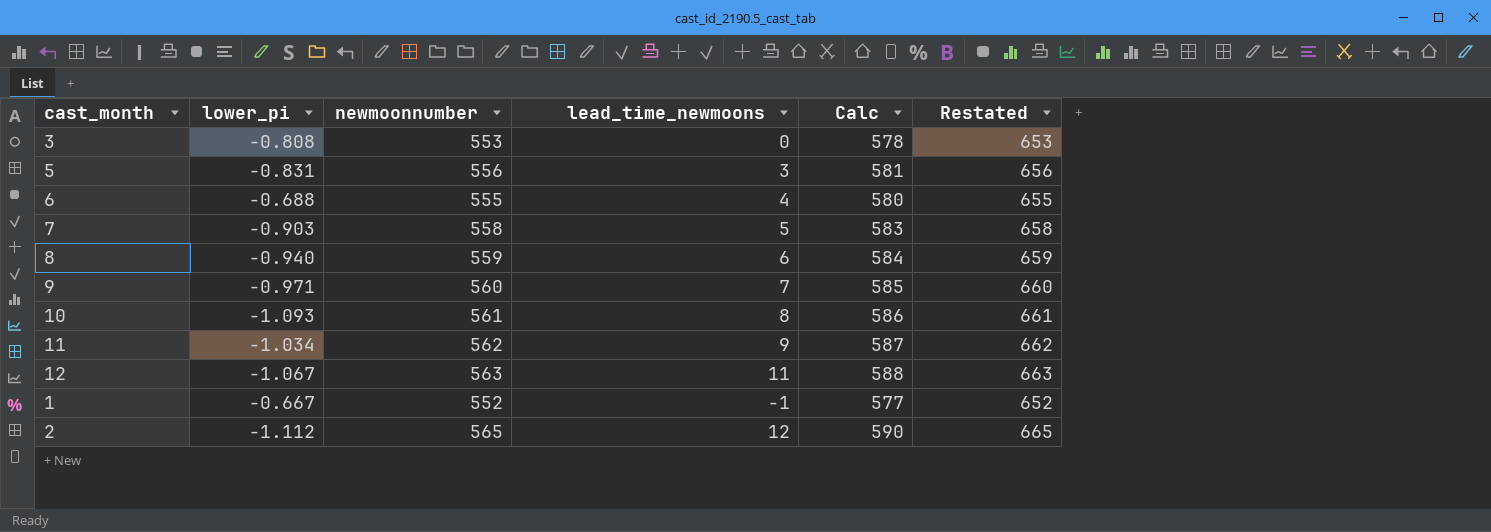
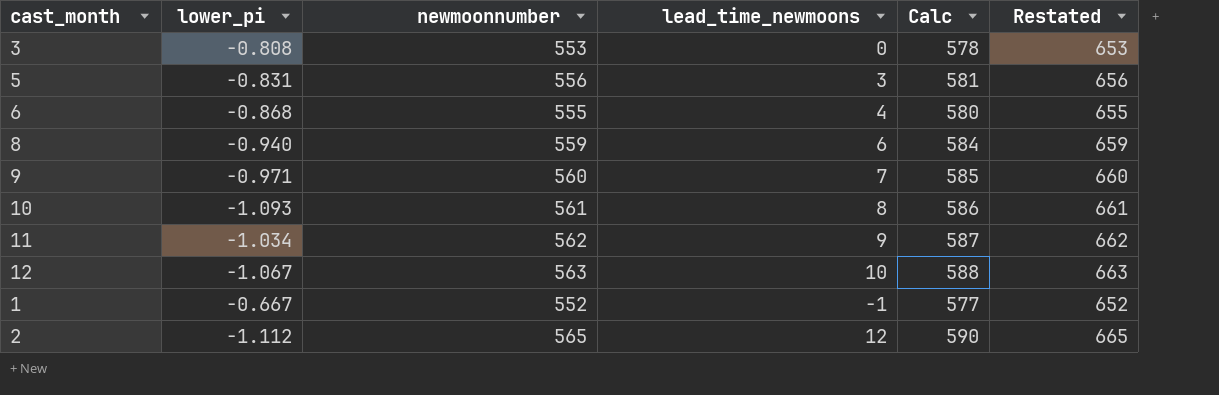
row 7: -0.903 | 558 | 5 | 583 | 658 -> none
6 | lower_pi: -0.688 -> -0.868
12 | lead_time_newmoons: 11 -> 10

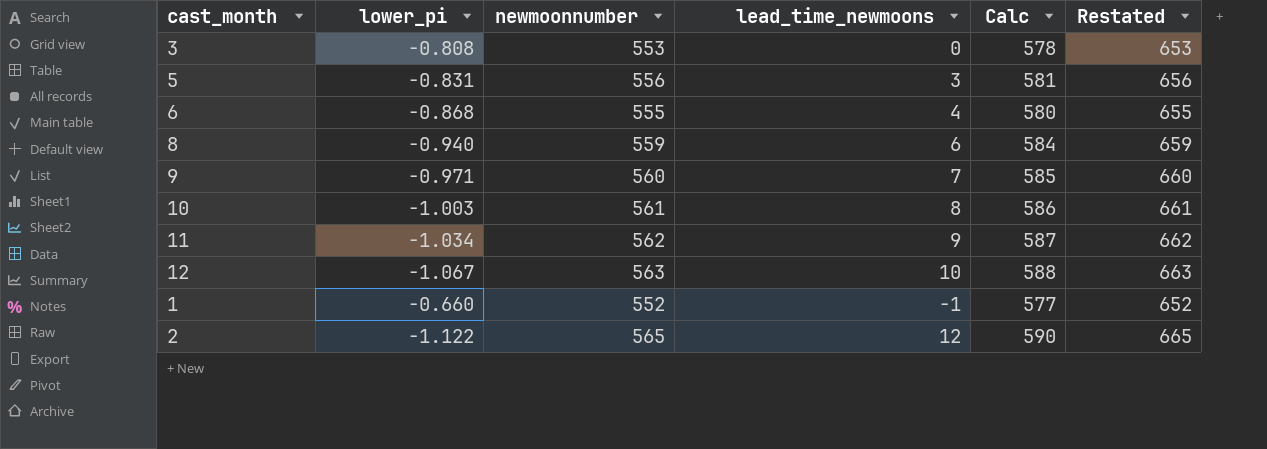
10 | lower_pi: -1.093 -> -1.003
1 | lower_pi: -0.667 -> -0.660
2 | lower_pi: -1.112 -> -1.122

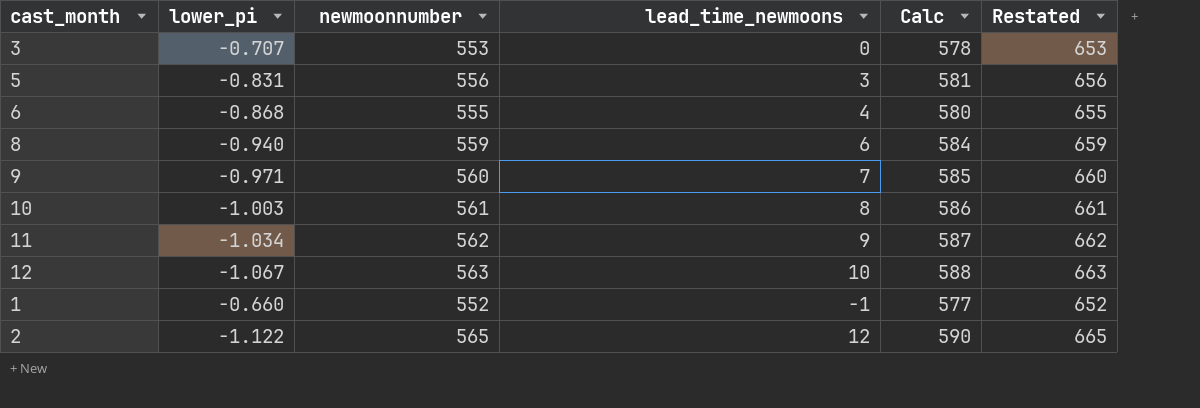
3 | lower_pi: -0.808 -> -0.707

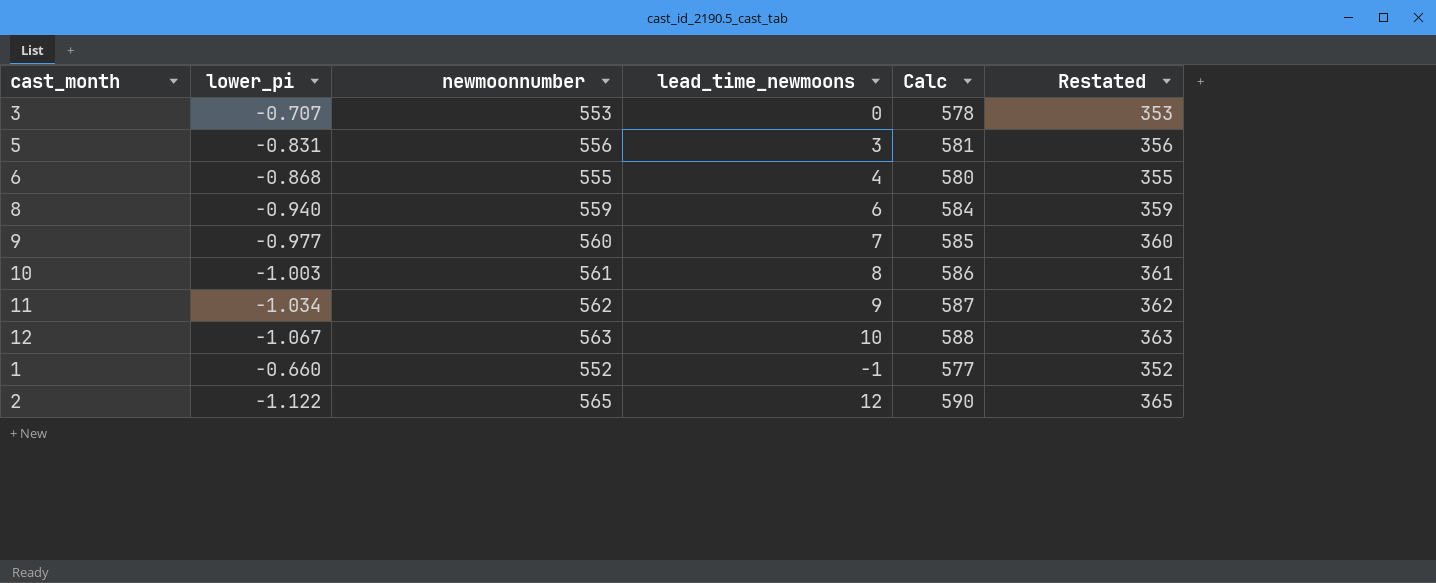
column Restated | formula: [newmoonnumber] + 100 -> [newmoonnumber] - 200
9 | lower_pi: -0.971 -> -0.977

